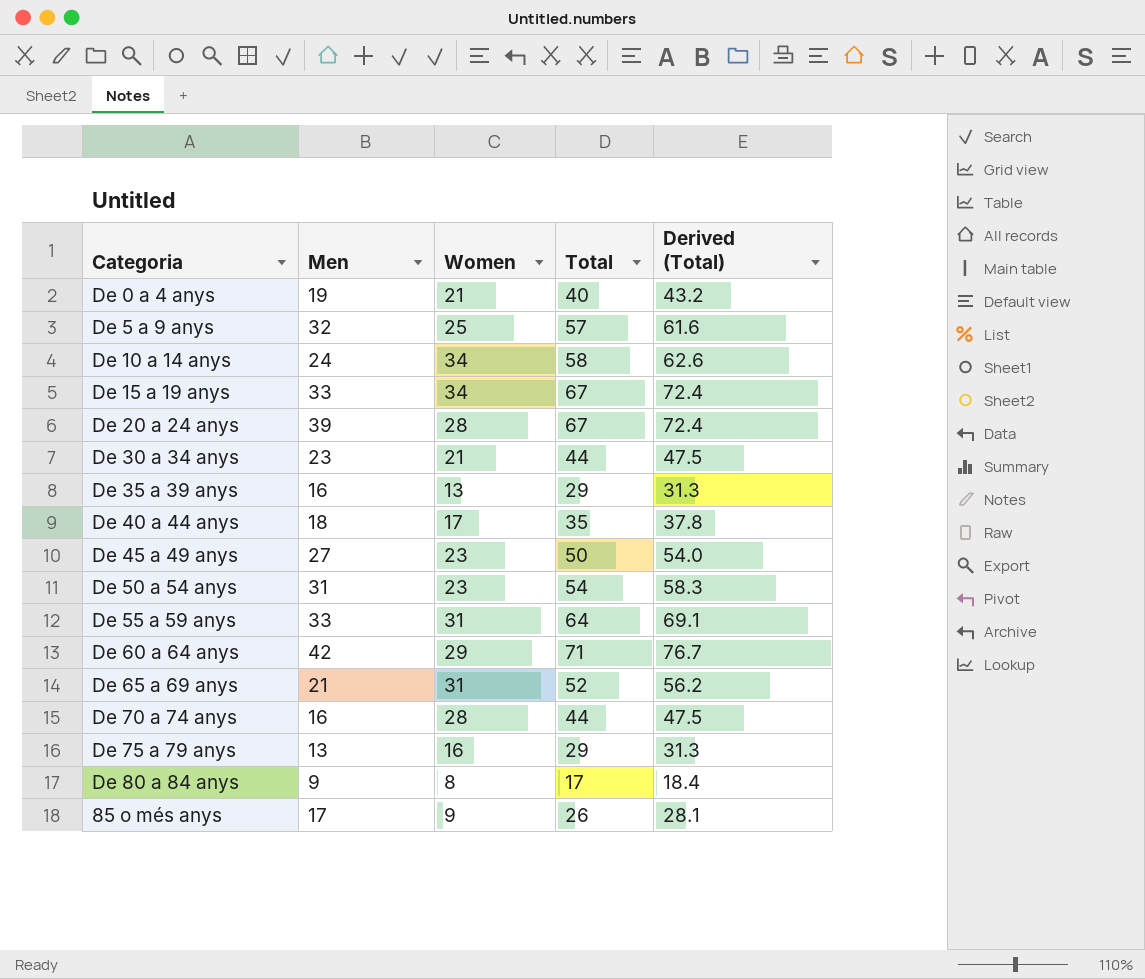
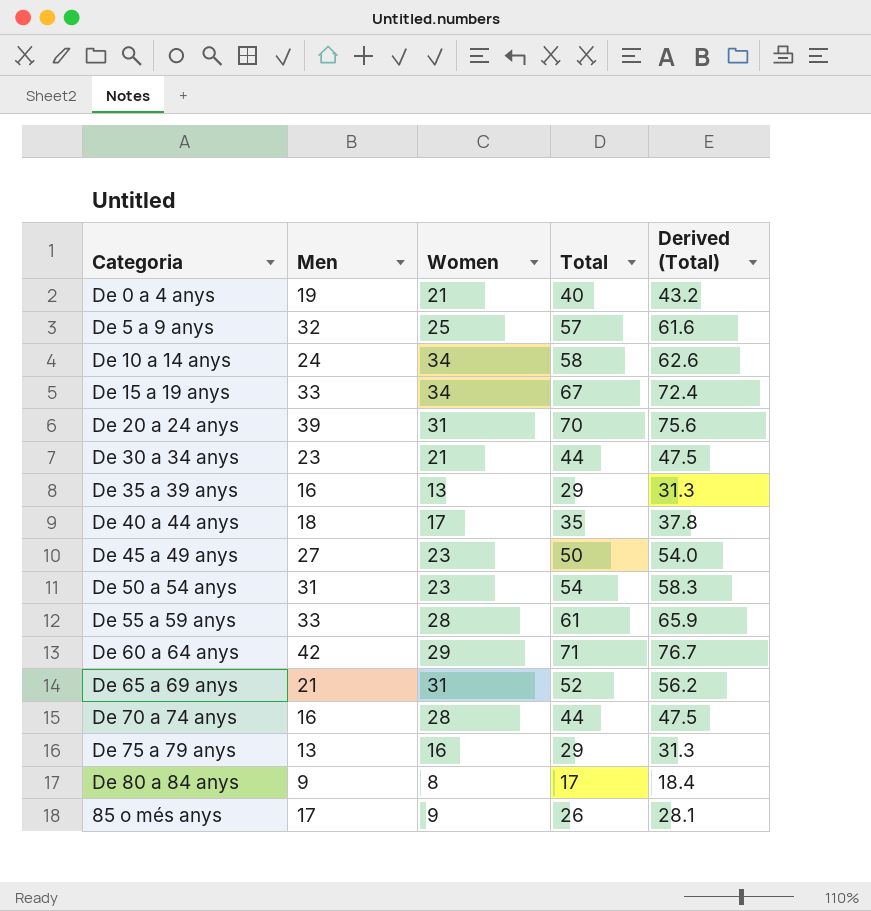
De 20 a 24 anys | Women: 28 -> 31
De 20 a 24 anys | Total: 67 -> 70
De 20 a 24 anys | Derived (Total): 72.4 -> 75.6
De 55 a 59 anys | Women: 31 -> 28
De 55 a 59 anys | Total: 64 -> 61
De 55 a 59 anys | Derived (Total): 69.1 -> 65.9

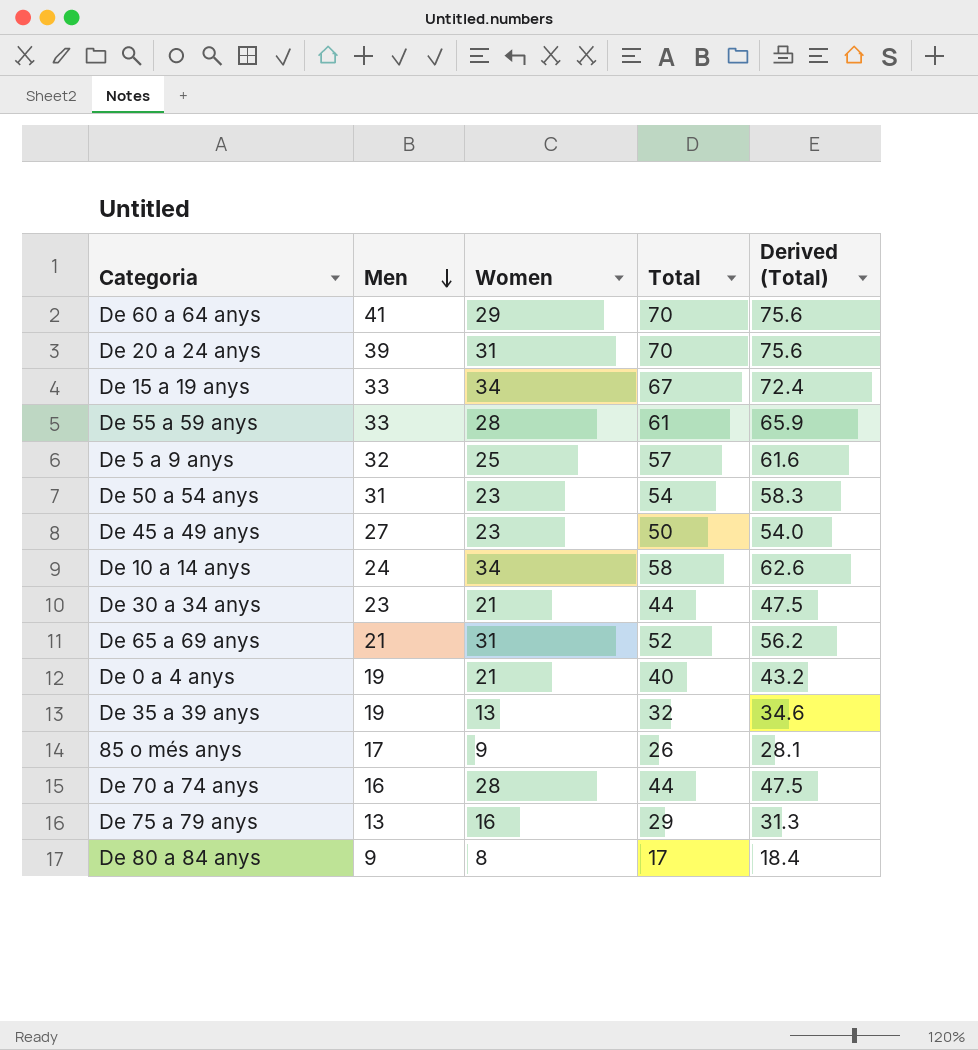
row order: none -> Men descending
row De 40 a 44 anys: 18 | 17 | 35 | 37.8 -> none
De 60 a 64 anys | Men: 42 -> 41
De 60 a 64 anys | Total: 71 -> 70
De 60 a 64 anys | Derived (Total): 76.7 -> 75.6
De 35 a 39 anys | Men: 16 -> 19
De 35 a 39 anys | Total: 29 -> 32
De 35 a 39 anys | Derived (Total): 31.3 -> 34.6

